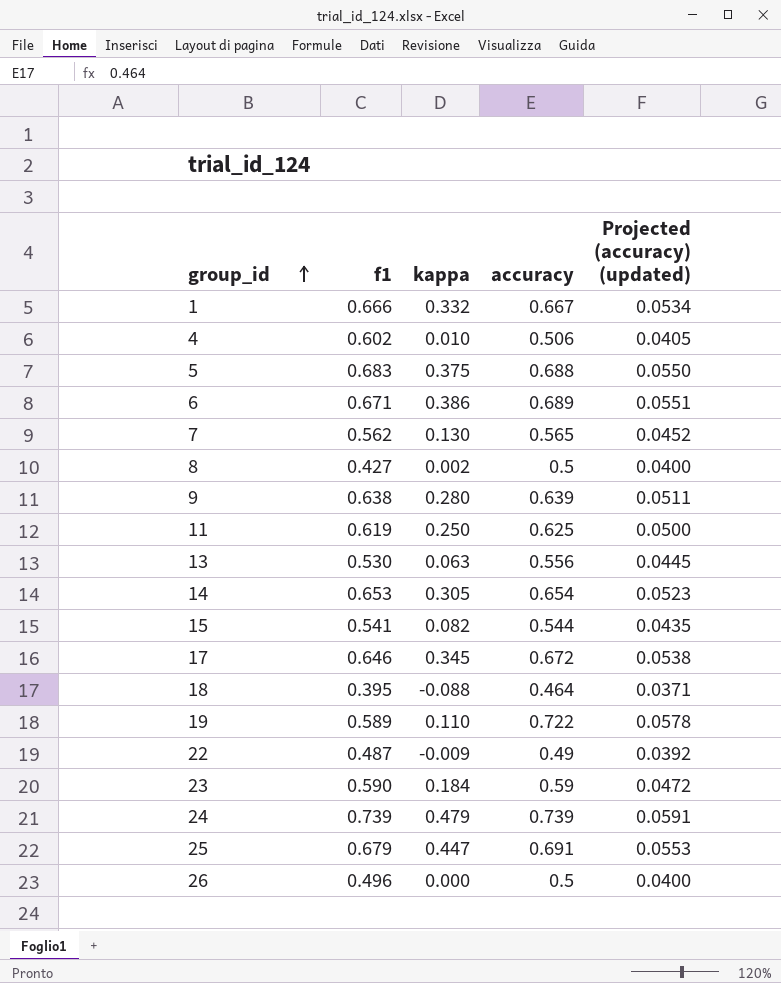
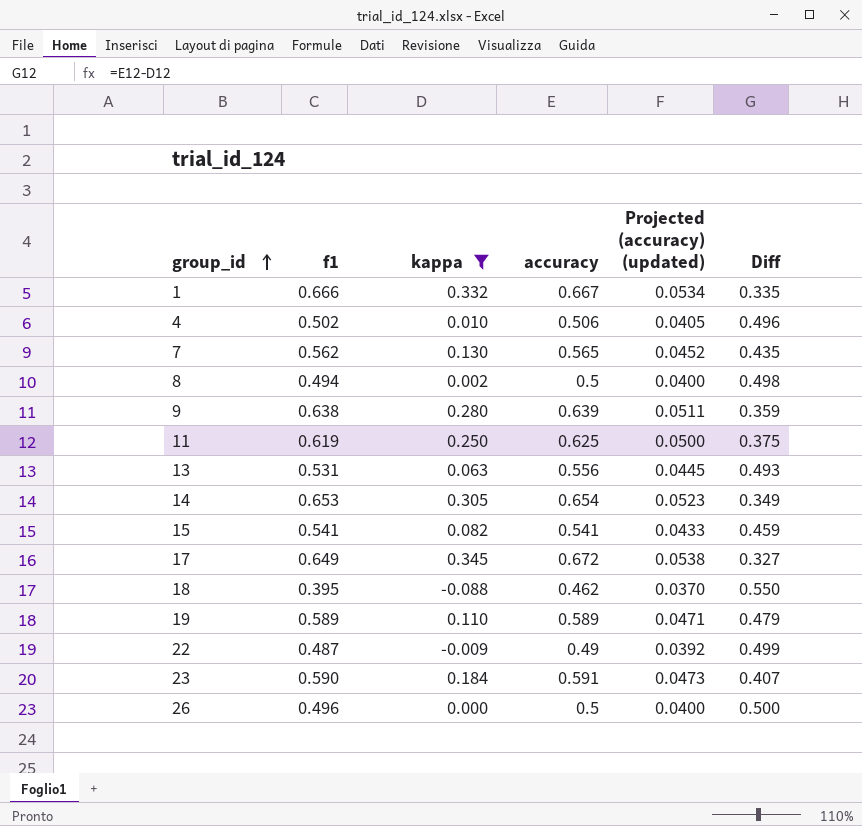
filter: none -> kappa <= 0.345
column Diff | formula: none -> [accuracy] - [kappa]
4 | f1: 0.602 -> 0.502
8 | f1: 0.427 -> 0.494
13 | f1: 0.530 -> 0.531
15 | accuracy: 0.544 -> 0.541
15 | Projected (accuracy) (updated): 0.0435 -> 0.0433
17 | f1: 0.646 -> 0.649
18 | accuracy: 0.464 -> 0.462
18 | Projected (accuracy) (updated): 0.0371 -> 0.0370
19 | accuracy: 0.722 -> 0.589
19 | Projected (accuracy) (updated): 0.0578 -> 0.0471
23 | accuracy: 0.59 -> 0.591
23 | Projected (accuracy) (updated): 0.0472 -> 0.0473

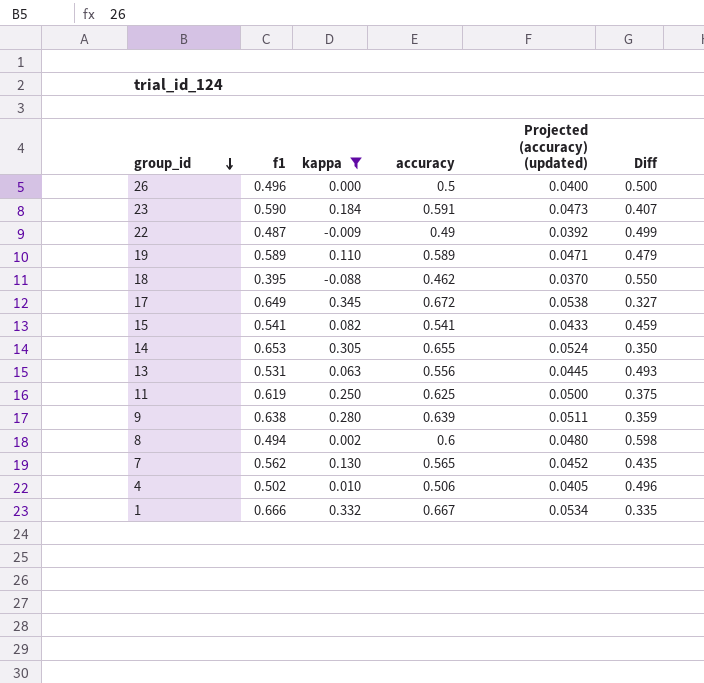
row order: group_id ascending -> group_id descending
14 | accuracy: 0.654 -> 0.655
14 | Projected (accuracy) (updated): 0.0523 -> 0.0524
14 | Diff: 0.349 -> 0.350
8 | accuracy: 0.5 -> 0.6
8 | Projected (accuracy) (updated): 0.0400 -> 0.0480
8 | Diff: 0.498 -> 0.598

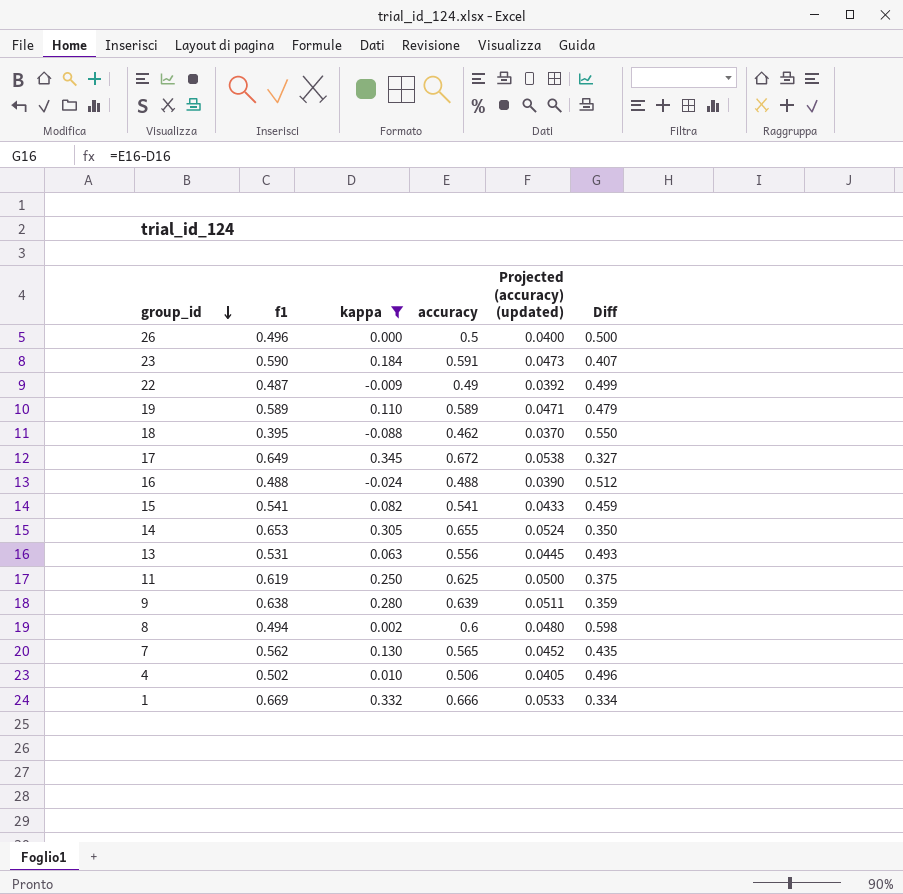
row 16: none -> 0.488 | -0.024 | 0.488 | 0.0390 | 0.512
1 | f1: 0.666 -> 0.669
1 | accuracy: 0.667 -> 0.666
1 | Projected (accuracy) (updated): 0.0534 -> 0.0533
1 | Diff: 0.335 -> 0.334

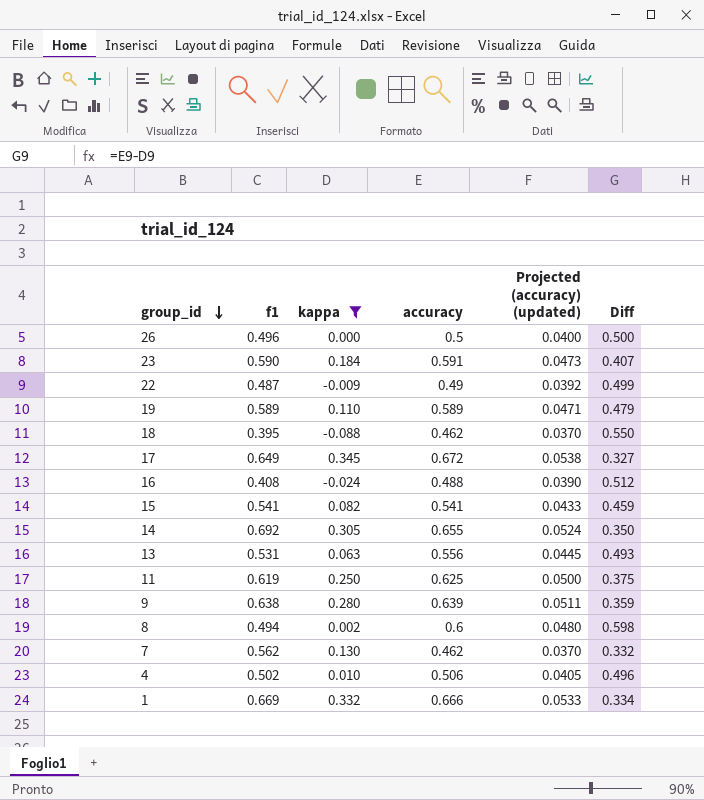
16 | f1: 0.488 -> 0.408
14 | f1: 0.653 -> 0.692
7 | accuracy: 0.565 -> 0.462
7 | Projected (accuracy) (updated): 0.0452 -> 0.0370
7 | Diff: 0.435 -> 0.332

